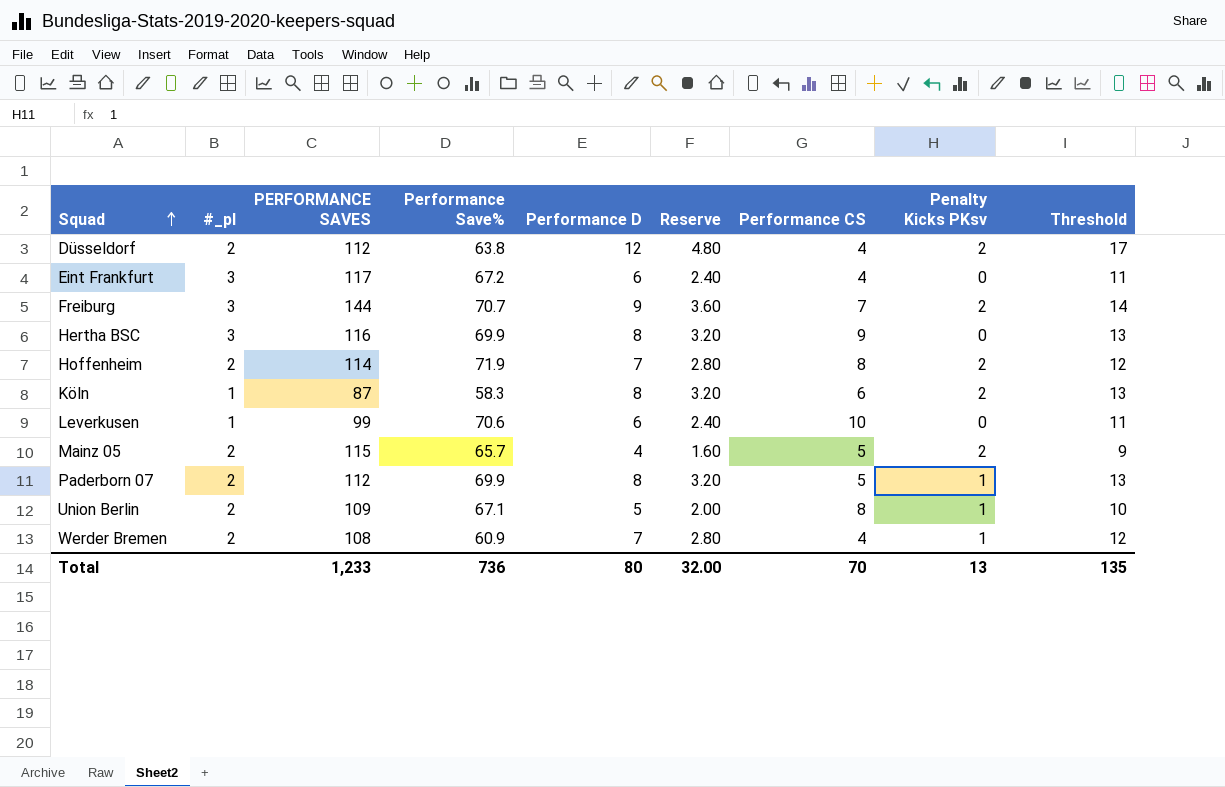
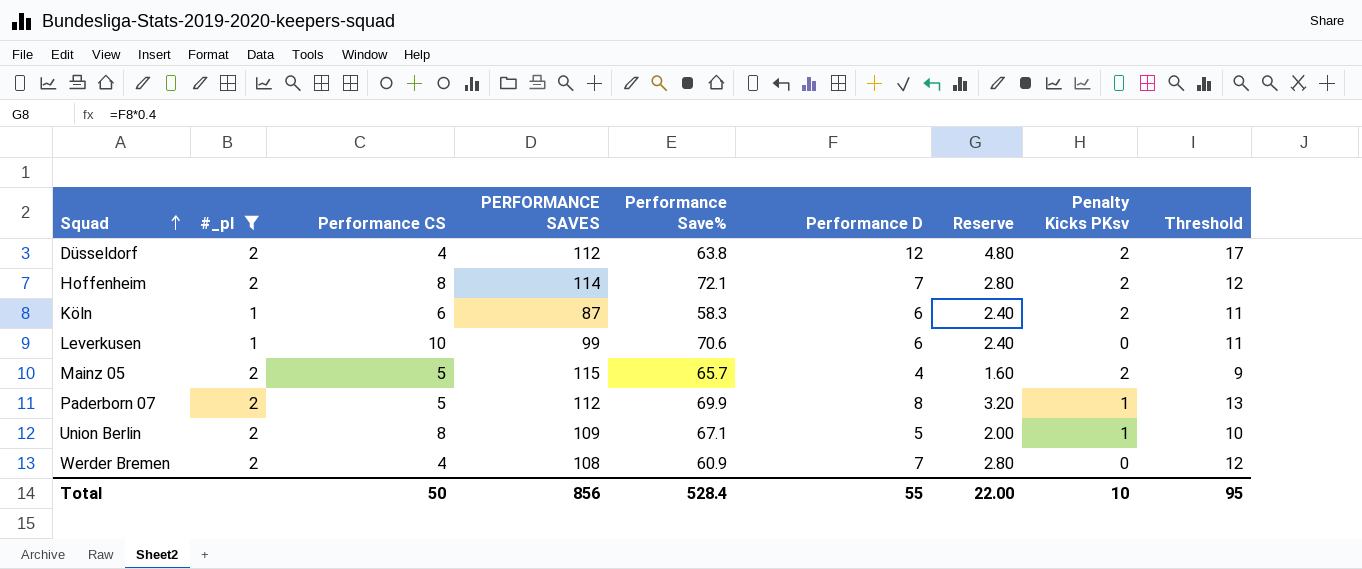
filter: none -> #_pl != 3
column Performance CS | position: 7 -> 3
Hoffenheim | Performance Save%: 71.9 -> 72.1
Köln | Performance D: 8 -> 6
Köln | Reserve: 3.20 -> 2.40
Köln | Threshold: 13 -> 11
Werder Bremen | Penalty Kicks PKsv: 1 -> 0
Total | Performance CS: 70 -> 50
Total | PERFORMANCE SAVES: 1,233 -> 856
Total | Performance Save%: 736 -> 528.4
Total | Performance D: 80 -> 55
Total | Reserve: 32.00 -> 22.00
Total | Penalty Kicks PKsv: 13 -> 10
Total | Threshold: 135 -> 95

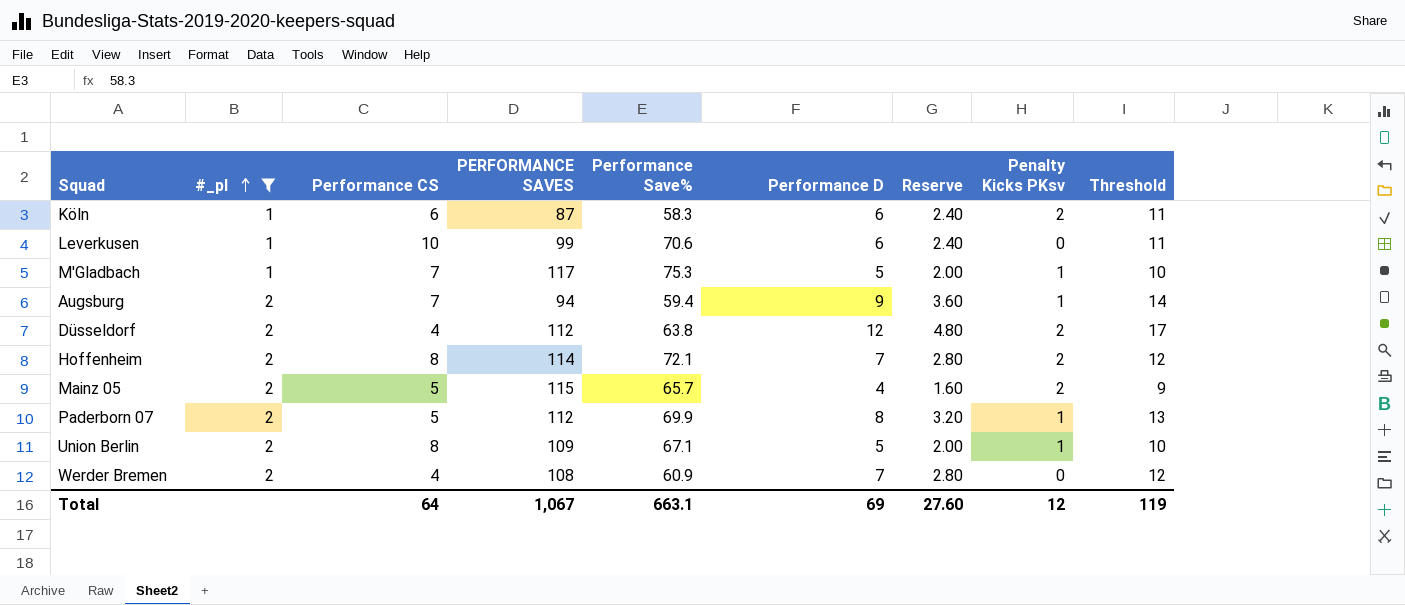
row order: Squad ascending -> #_pl ascending
row M'Gladbach: none -> 1 | 7 | 117 | 75.3 | 5 | 2.00 | 1 | 10
row Augsburg: none -> 2 | 7 | 94 | 59.4 | 9 | 3.60 | 1 | 14
Total | Performance CS: 50 -> 64
Total | PERFORMANCE SAVES: 856 -> 1,067
Total | Performance Save%: 528.4 -> 663.1
Total | Performance D: 55 -> 69
Total | Reserve: 22.00 -> 27.60
Total | Penalty Kicks PKsv: 10 -> 12
Total | Threshold: 95 -> 119

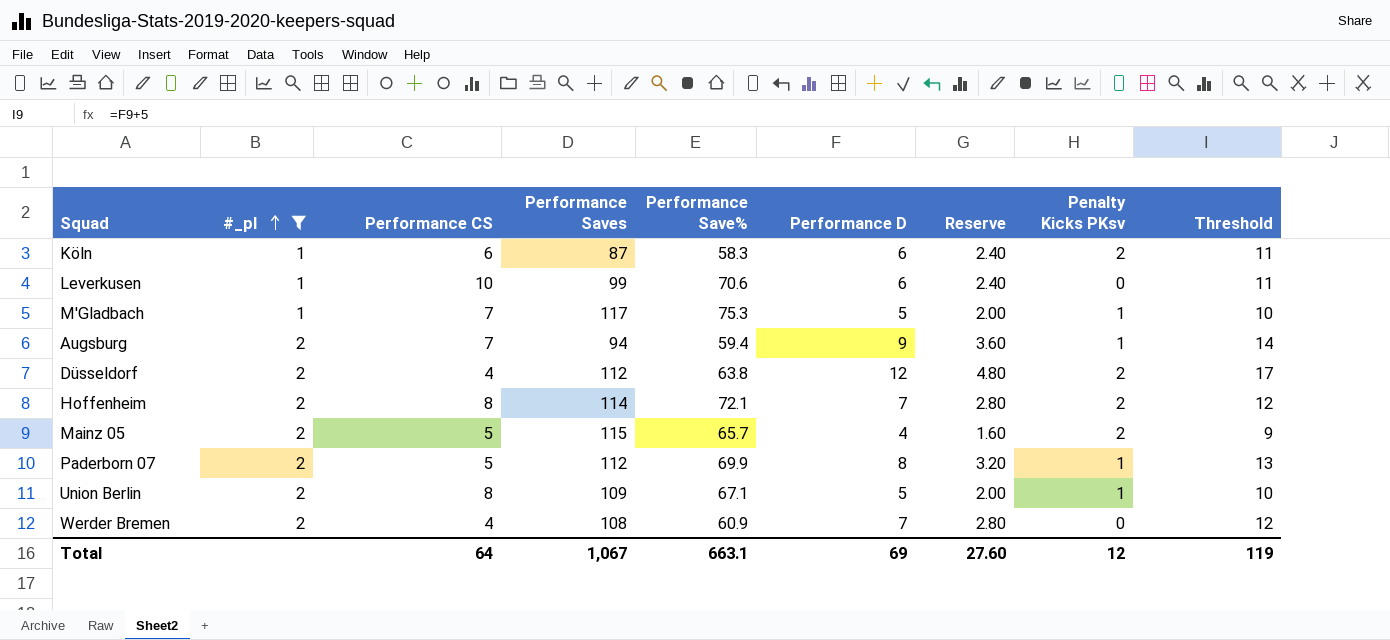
column name: PERFORMANCE SAVES -> Performance Saves

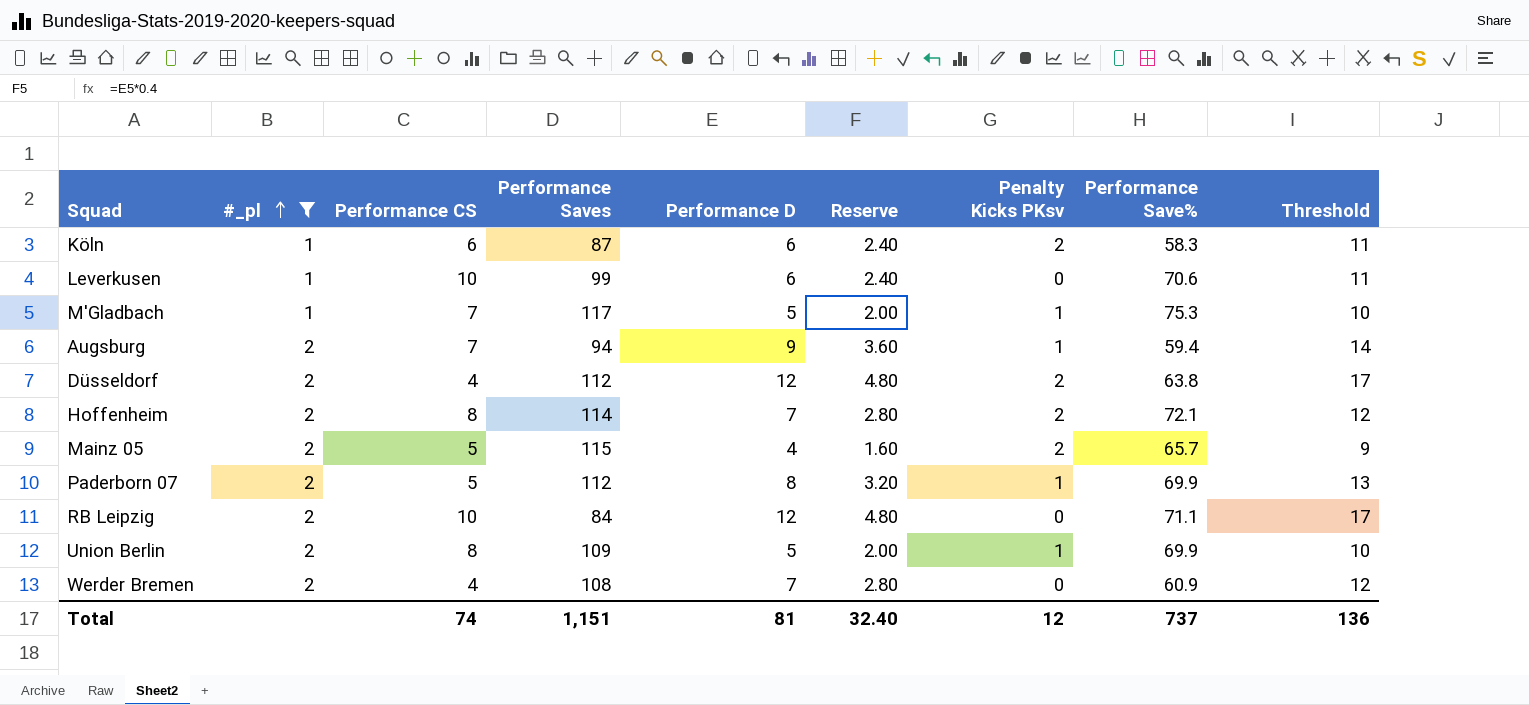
column Performance Save% | position: 5 -> 8
row RB Leipzig: none -> 2 | 10 | 84 | 12 | 4.80 | 0 | 71.1 | 17
Union Berlin | Performance Save%: 67.1 -> 69.9
Total | Performance CS: 64 -> 74
Total | Performance Saves: 1,067 -> 1,151
Total | Performance D: 69 -> 81
Total | Reserve: 27.60 -> 32.40
Total | Performance Save%: 663.1 -> 737
Total | Threshold: 119 -> 136

